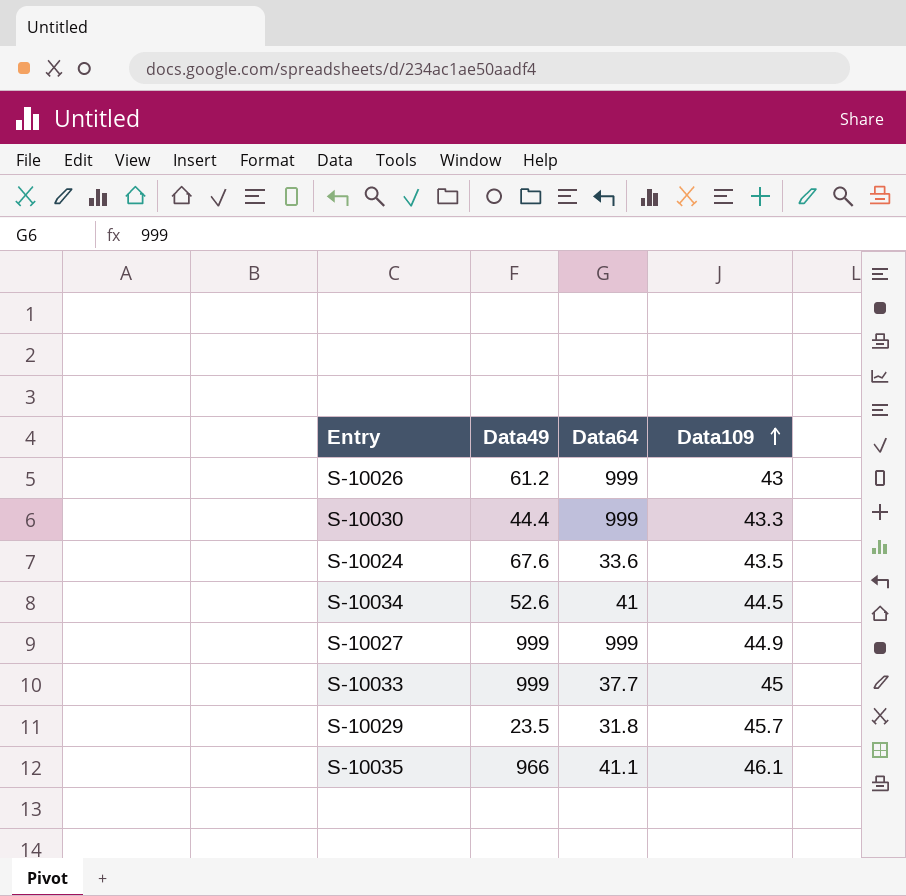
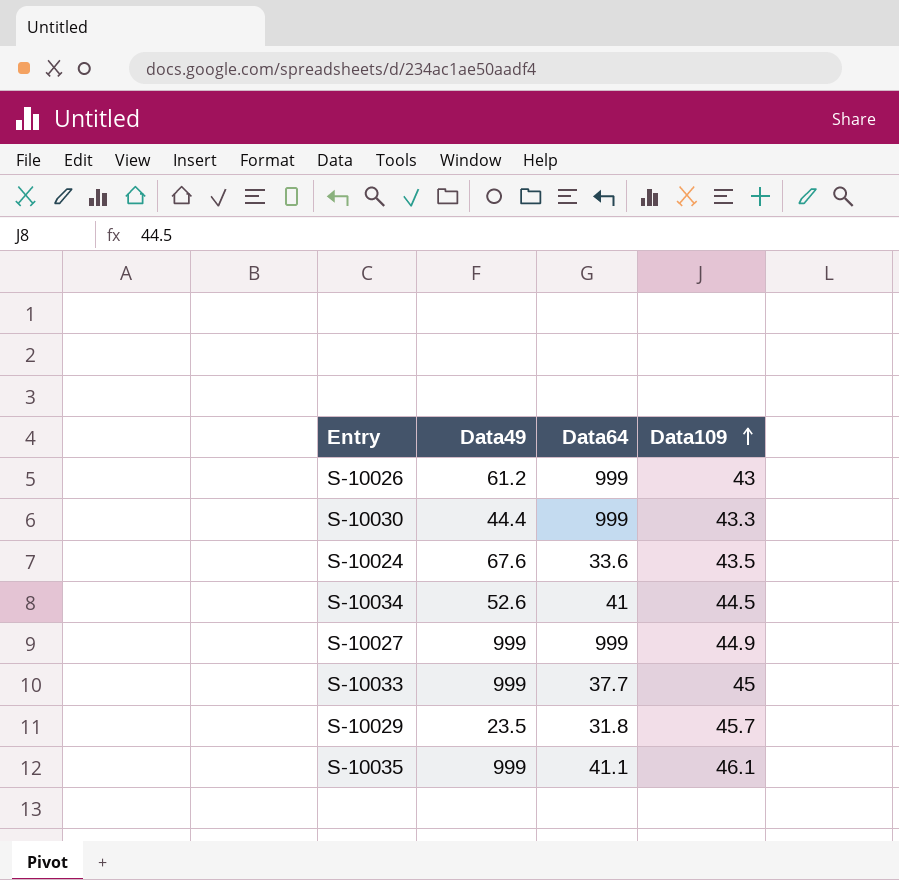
S-10035 | Data49: 966 -> 999

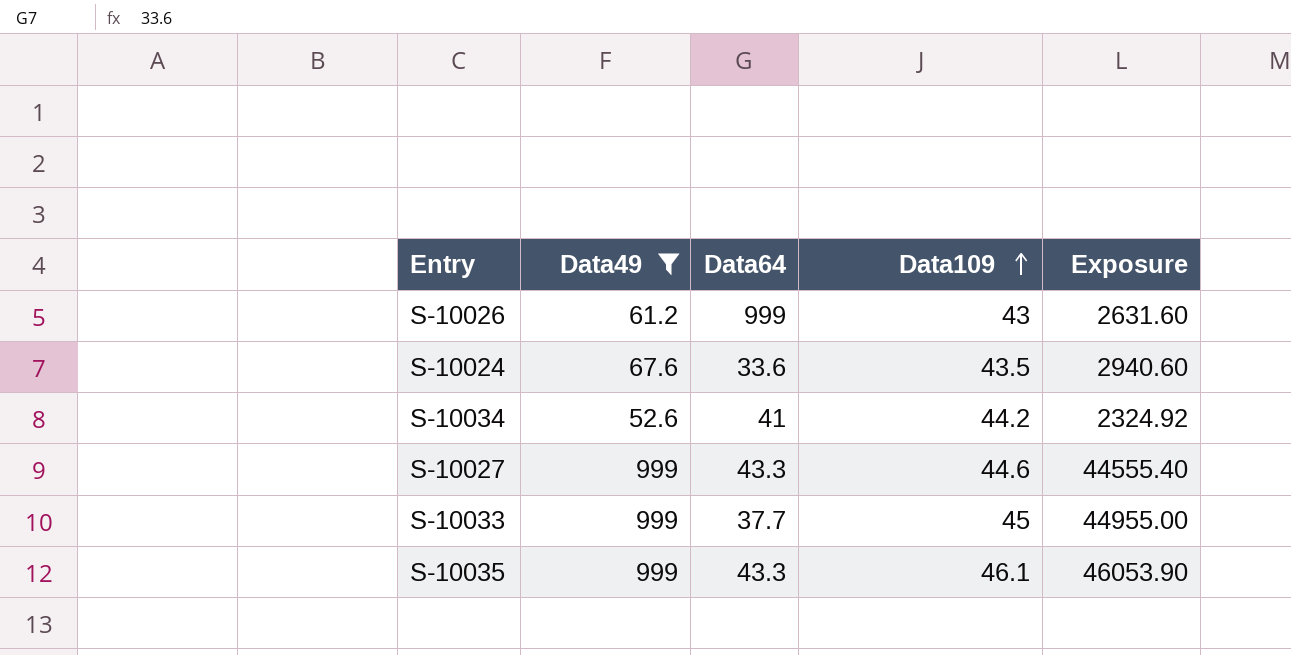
filter: none -> Data49 >= 52.6
column Exposure | formula: none -> [Data49] * [Data109]
S-10034 | Data109: 44.5 -> 44.2
S-10027 | Data64: 999 -> 43.3
S-10027 | Data109: 44.9 -> 44.6
S-10035 | Data64: 41.1 -> 43.3

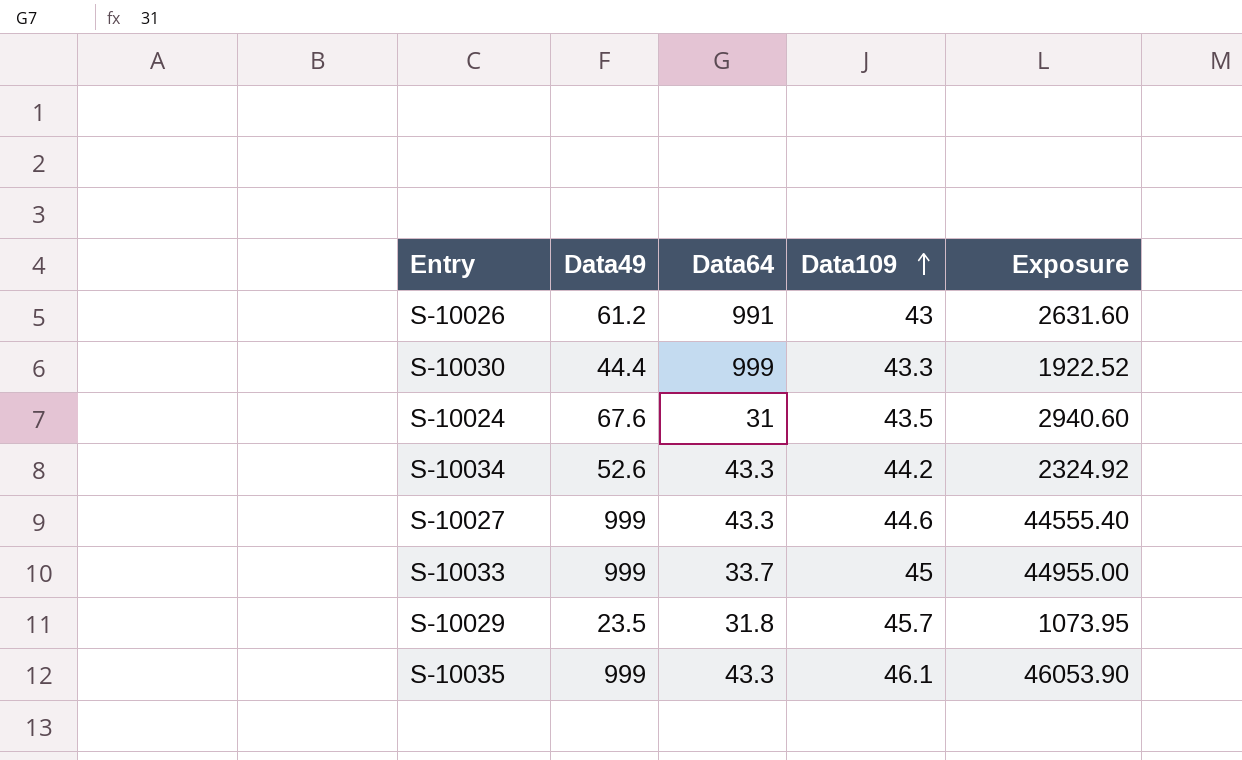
filter: Data49 >= 52.6 -> none
S-10026 | Data64: 999 -> 991
S-10024 | Data64: 33.6 -> 31
S-10034 | Data64: 41 -> 43.3
S-10033 | Data64: 37.7 -> 33.7

